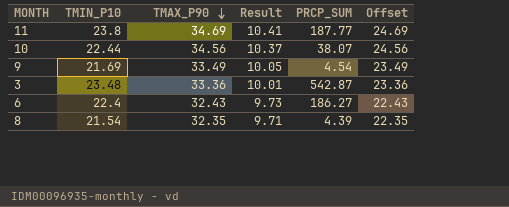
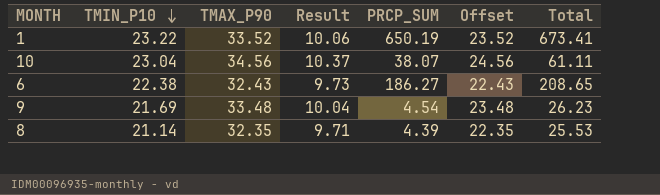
row order: TMAX_P90 descending -> TMIN_P10 descending
column Total | formula: none -> [TMIN_P10] + [PRCP_SUM]
row 11: 23.8 | 34.69 | 10.41 | 187.77 | 24.69 -> none
row 3: 23.48 | 33.36 | 10.01 | 542.87 | 23.36 -> none
row 1: none -> 23.22 | 33.52 | 10.06 | 650.19 | 23.52 | 673.41
10 | TMIN_P10: 22.44 -> 23.04
6 | TMIN_P10: 22.4 -> 22.38
9 | TMAX_P90: 33.49 -> 33.48
9 | Result: 10.05 -> 10.04
9 | Offset: 23.49 -> 23.48
8 | TMIN_P10: 21.54 -> 21.14

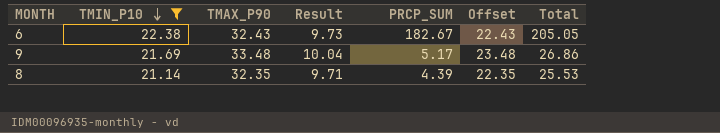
filter: none -> TMIN_P10 <= 22.38
6 | PRCP_SUM: 186.27 -> 182.67
6 | Total: 208.65 -> 205.05
9 | PRCP_SUM: 4.54 -> 5.17
9 | Total: 26.23 -> 26.86

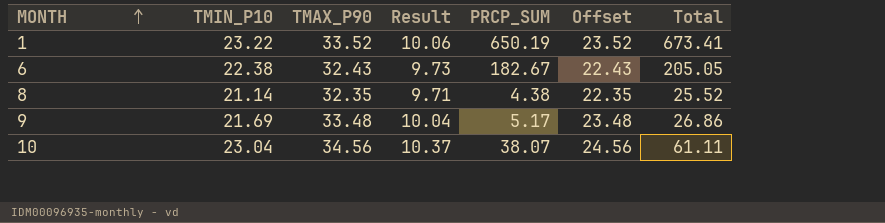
filter: TMIN_P10 <= 22.38 -> none
row order: TMIN_P10 descending -> MONTH ascending
8 | PRCP_SUM: 4.39 -> 4.38
8 | Total: 25.53 -> 25.52

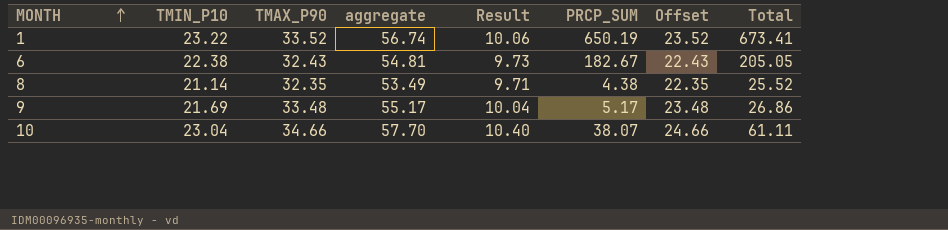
column aggregate | formula: none -> [TMIN_P10] + [TMAX_P90]
10 | TMAX_P90: 34.56 -> 34.66
10 | Result: 10.37 -> 10.40
10 | Offset: 24.56 -> 24.66

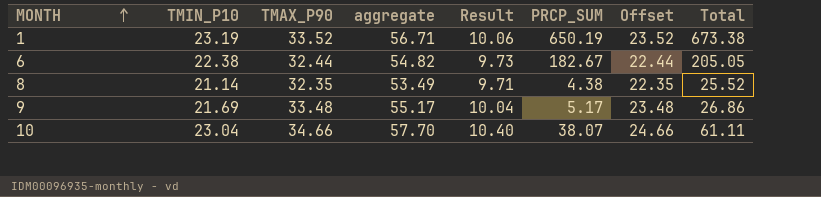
1 | TMIN_P10: 23.22 -> 23.19
1 | aggregate: 56.74 -> 56.71
1 | Total: 673.41 -> 673.38
6 | TMAX_P90: 32.43 -> 32.44
6 | aggregate: 54.81 -> 54.82
6 | Offset: 22.43 -> 22.44

